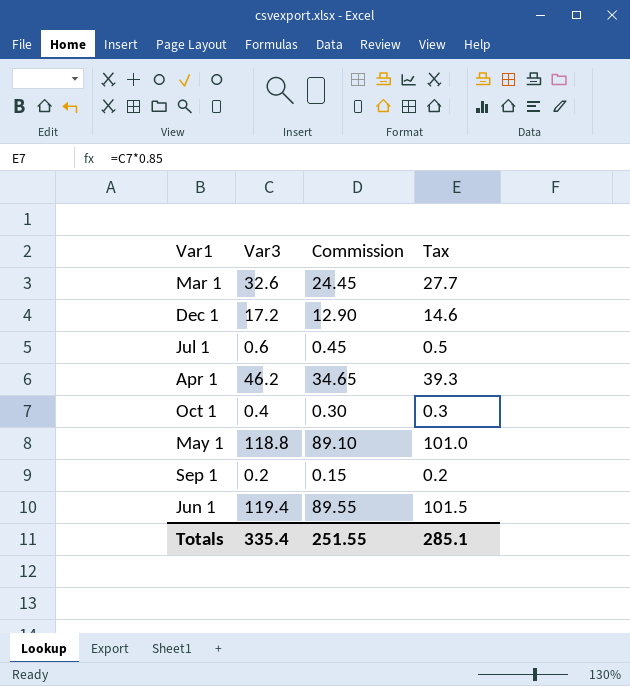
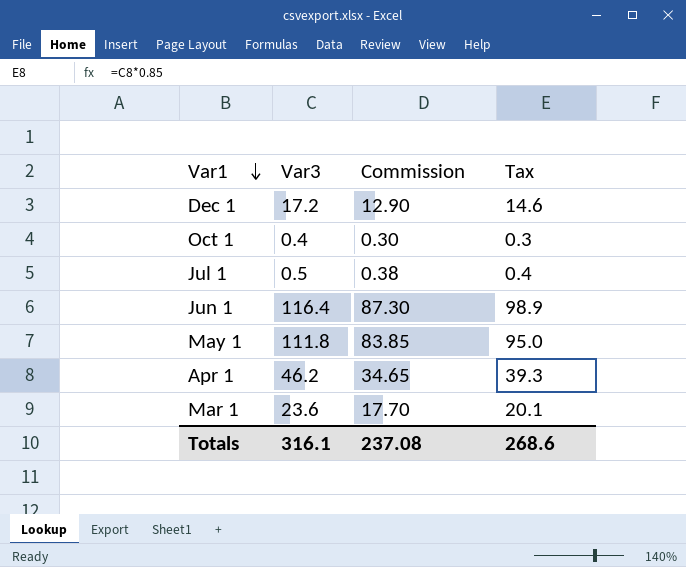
row order: none -> Var1 descending
row Sep 1: 0.2 | 0.15 | 0.2 -> none
Jul 1 | Var3: 0.6 -> 0.5
Jul 1 | Commission: 0.45 -> 0.38
Jul 1 | Tax: 0.5 -> 0.4
Jun 1 | Var3: 119.4 -> 116.4
Jun 1 | Commission: 89.55 -> 87.30
Jun 1 | Tax: 101.5 -> 98.9
May 1 | Var3: 118.8 -> 111.8
May 1 | Commission: 89.10 -> 83.85
May 1 | Tax: 101.0 -> 95.0
Mar 1 | Var3: 32.6 -> 23.6
Mar 1 | Commission: 24.45 -> 17.70
Mar 1 | Tax: 27.7 -> 20.1
Totals | Var3: 335.4 -> 316.1
Totals | Commission: 251.55 -> 237.08
Totals | Tax: 285.1 -> 268.6

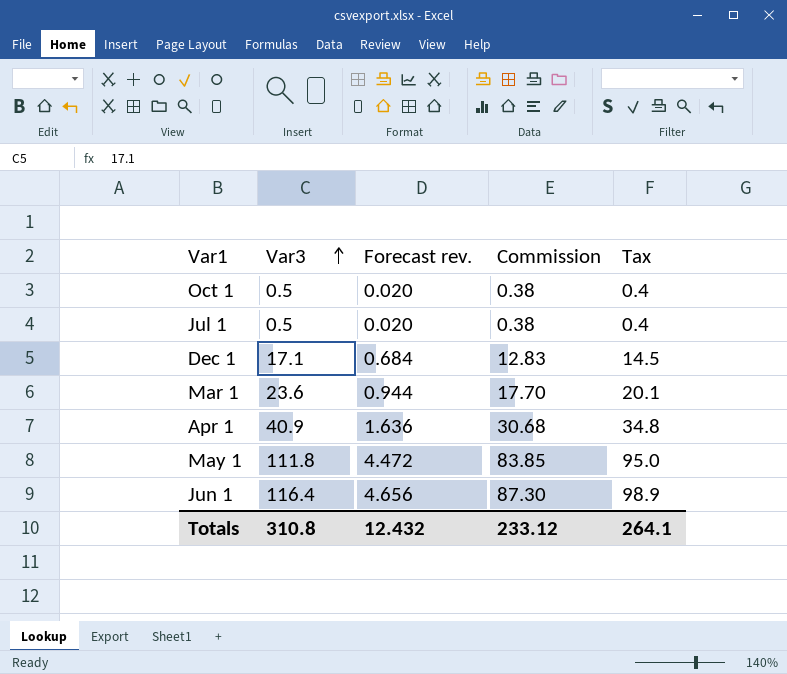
row order: Var1 descending -> Var3 ascending
column Forecast rev. | formula: none -> [Var3] * 0.04
Oct 1 | Var3: 0.4 -> 0.5
Oct 1 | Commission: 0.30 -> 0.38
Oct 1 | Tax: 0.3 -> 0.4
Dec 1 | Var3: 17.2 -> 17.1
Dec 1 | Commission: 12.90 -> 12.83
Dec 1 | Tax: 14.6 -> 14.5
Apr 1 | Var3: 46.2 -> 40.9
Apr 1 | Commission: 34.65 -> 30.68
Apr 1 | Tax: 39.3 -> 34.8
Totals | Var3: 316.1 -> 310.8
Totals | Commission: 237.08 -> 233.12
Totals | Tax: 268.6 -> 264.1

